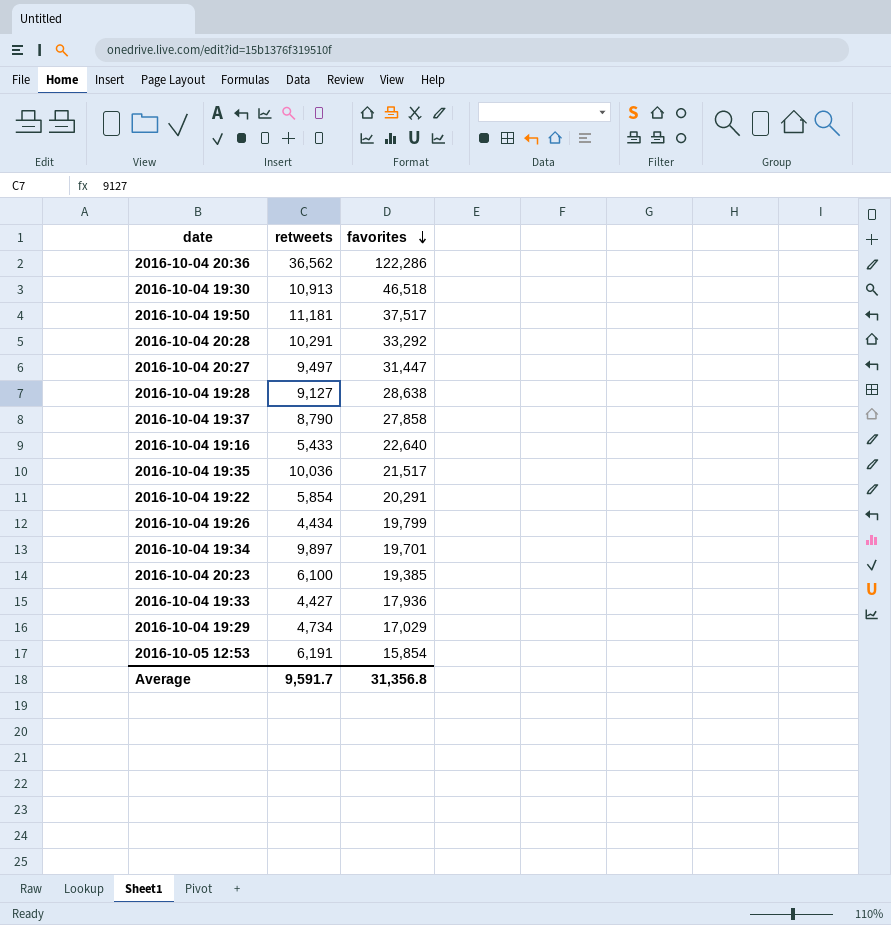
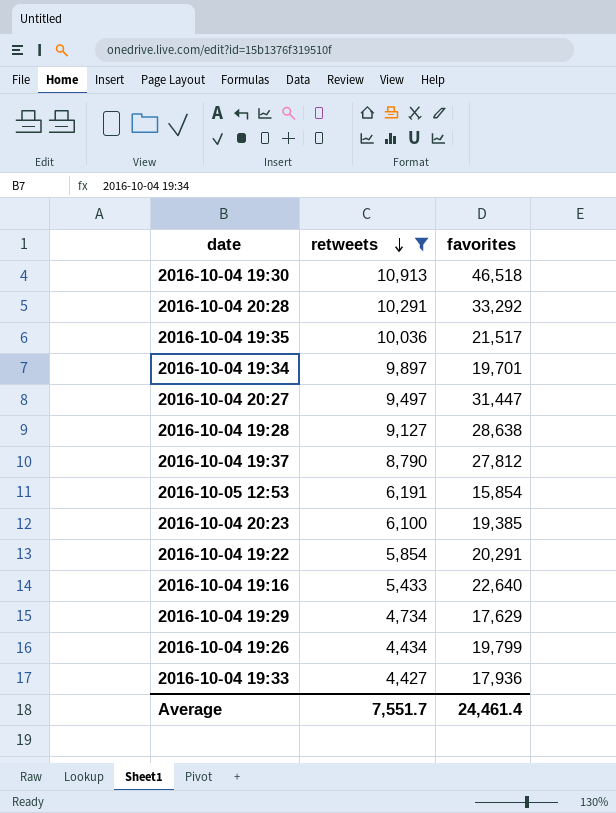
filter: none -> retweets <= 10,913
row order: favorites descending -> retweets descending
2016-10-04 19:37 | favorites: 27,858 -> 27,812
2016-10-04 19:29 | favorites: 17,029 -> 17,629
Average | retweets: 9,591.7 -> 7,551.7
Average | favorites: 31,356.8 -> 24,461.4

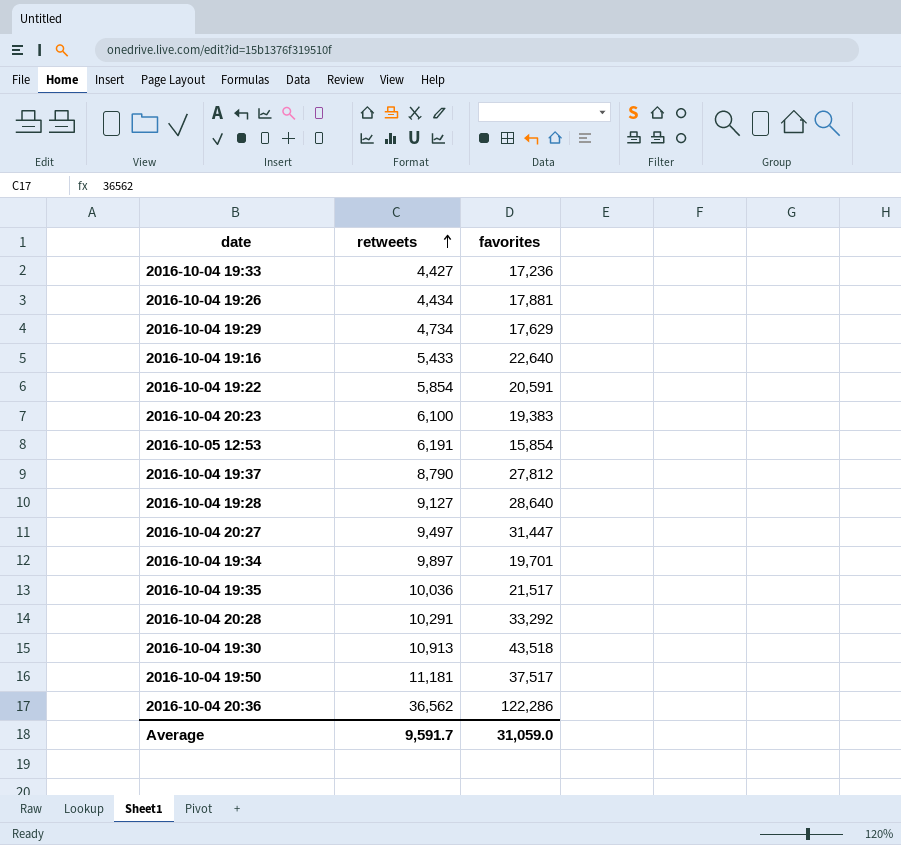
filter: retweets <= 10,913 -> none
row order: retweets descending -> retweets ascending
2016-10-04 19:33 | favorites: 17,936 -> 17,236
2016-10-04 19:26 | favorites: 19,799 -> 17,881
2016-10-04 19:22 | favorites: 20,291 -> 20,591
2016-10-04 20:23 | favorites: 19,385 -> 19,383
2016-10-04 19:28 | favorites: 28,638 -> 28,640
2016-10-04 19:30 | favorites: 46,518 -> 43,518
Average | retweets: 7,551.7 -> 9,591.7
Average | favorites: 24,461.4 -> 31,059.0

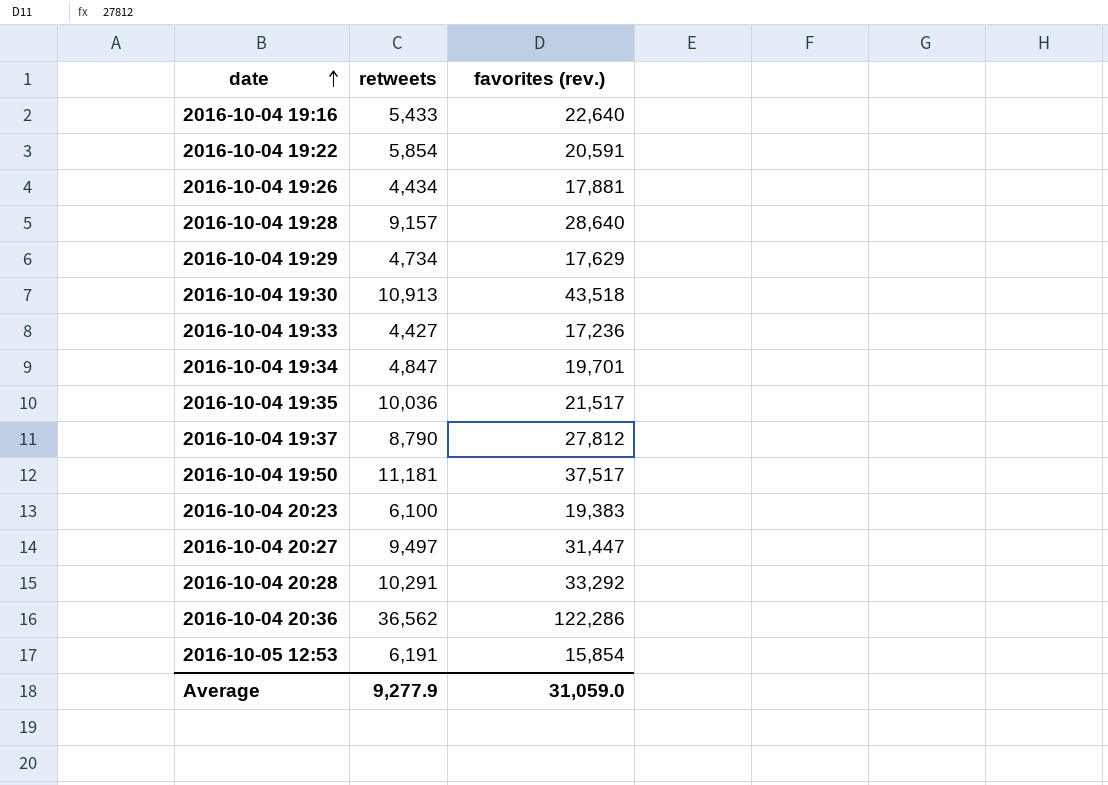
row order: retweets ascending -> date ascending
column name: favorites -> favorites (rev.)
2016-10-04 19:28 | retweets: 9,127 -> 9,157
2016-10-04 19:34 | retweets: 9,897 -> 4,847
Average | retweets: 9,591.7 -> 9,277.9

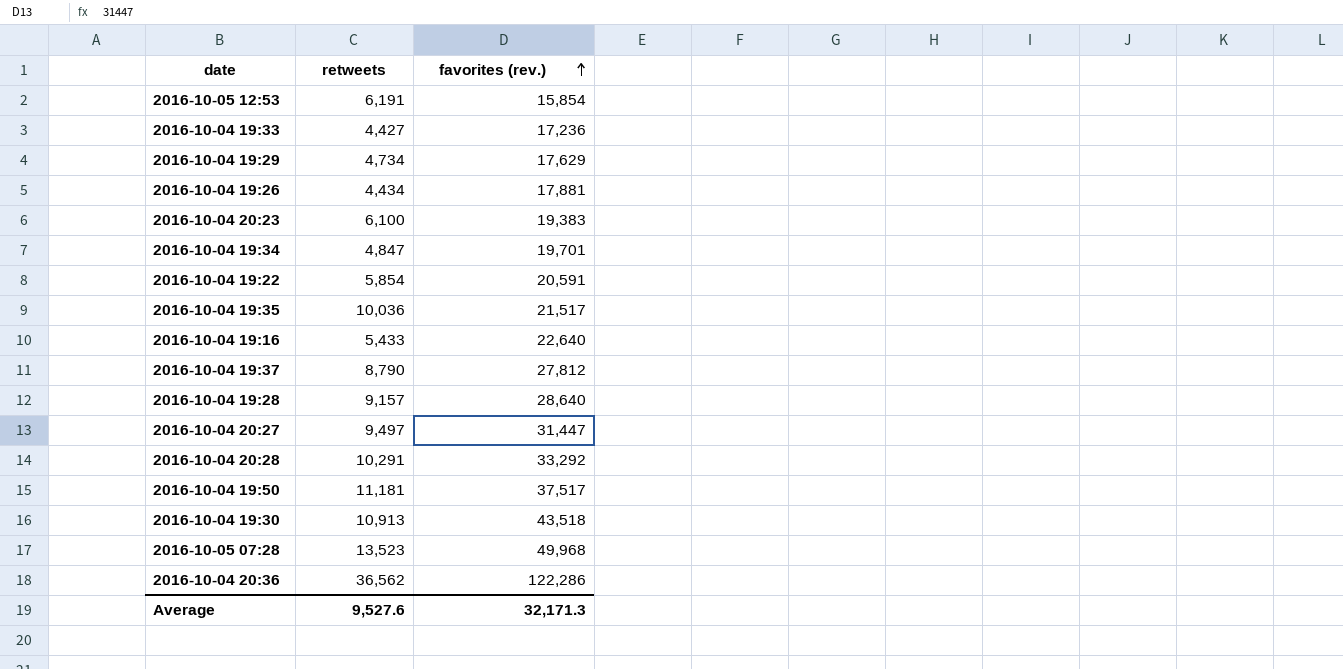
row order: date ascending -> favorites (rev.) ascending
row 2016-10-05 07:28: none -> 13,523 | 49,968
Average | retweets: 9,277.9 -> 9,527.6
Average | favorites (rev.): 31,059.0 -> 32,171.3

